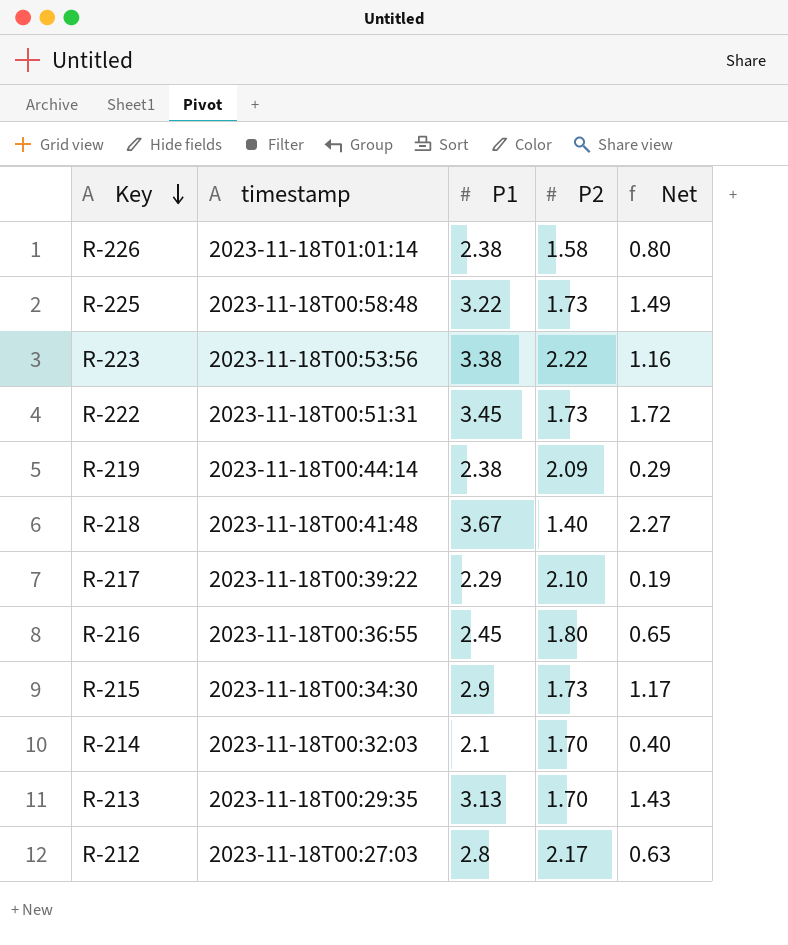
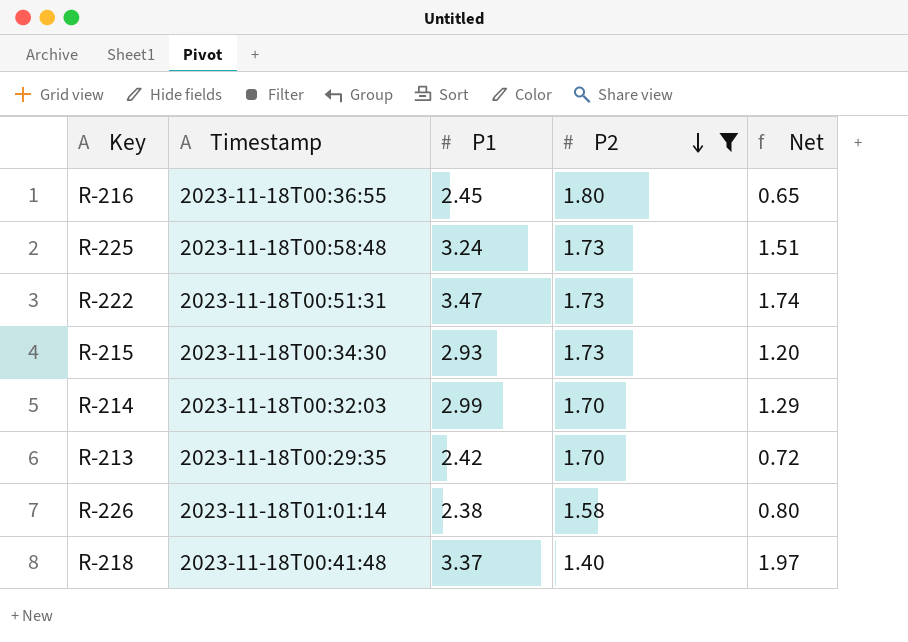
filter: none -> P2 <= 1.80
row order: Key descending -> P2 descending
column name: timestamp -> Timestamp
R-225 | P1: 3.22 -> 3.24
R-225 | Net: 1.49 -> 1.51
R-222 | P1: 3.45 -> 3.47
R-222 | Net: 1.72 -> 1.74
R-215 | P1: 2.9 -> 2.93
R-215 | Net: 1.17 -> 1.20
R-214 | P1: 2.1 -> 2.99
R-214 | Net: 0.40 -> 1.29
R-213 | P1: 3.13 -> 2.42
R-213 | Net: 1.43 -> 0.72
R-218 | P1: 3.67 -> 3.37
R-218 | Net: 2.27 -> 1.97

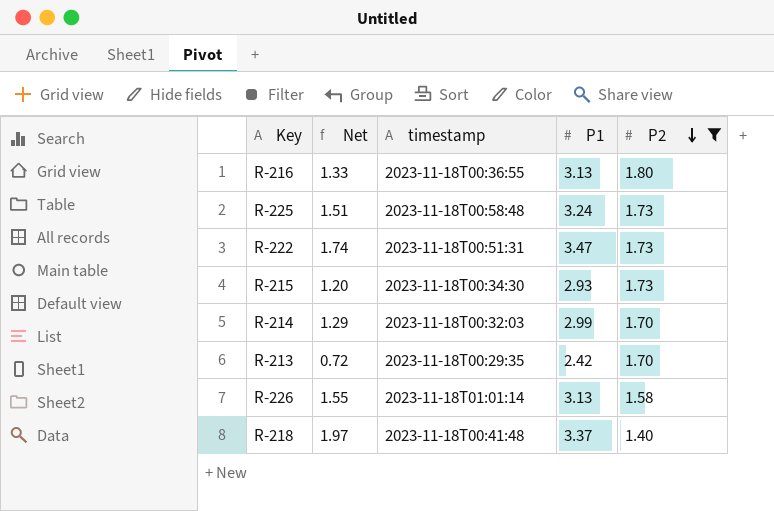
column Net | position: 5 -> 2
column name: Timestamp -> timestamp
R-216 | Net: 0.65 -> 1.33
R-216 | P1: 2.45 -> 3.13
R-226 | Net: 0.80 -> 1.55
R-226 | P1: 2.38 -> 3.13

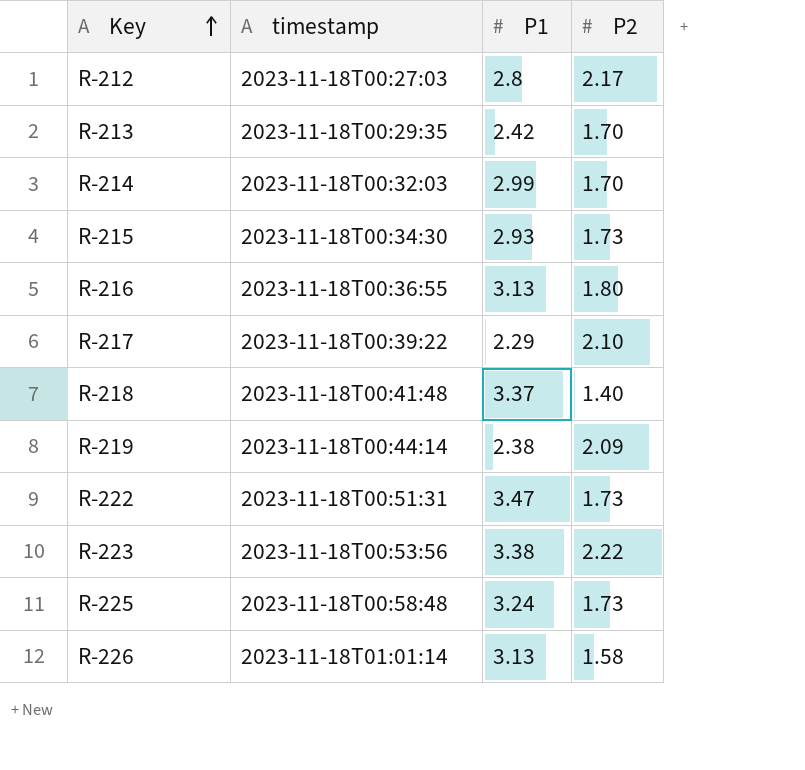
filter: P2 <= 1.80 -> none
row order: P2 descending -> Key ascending
column Net | formula: [P1] - [P2] -> none

